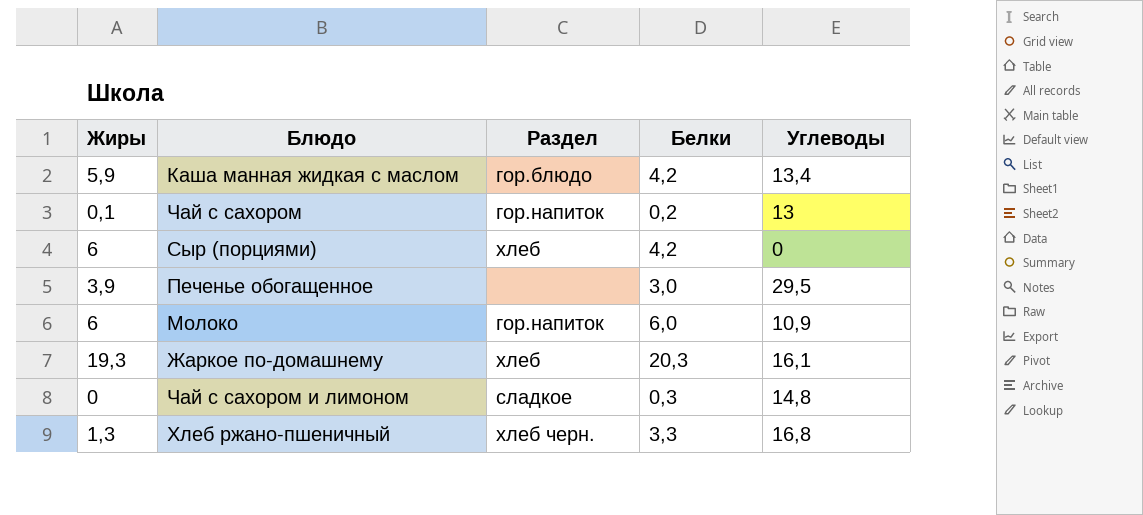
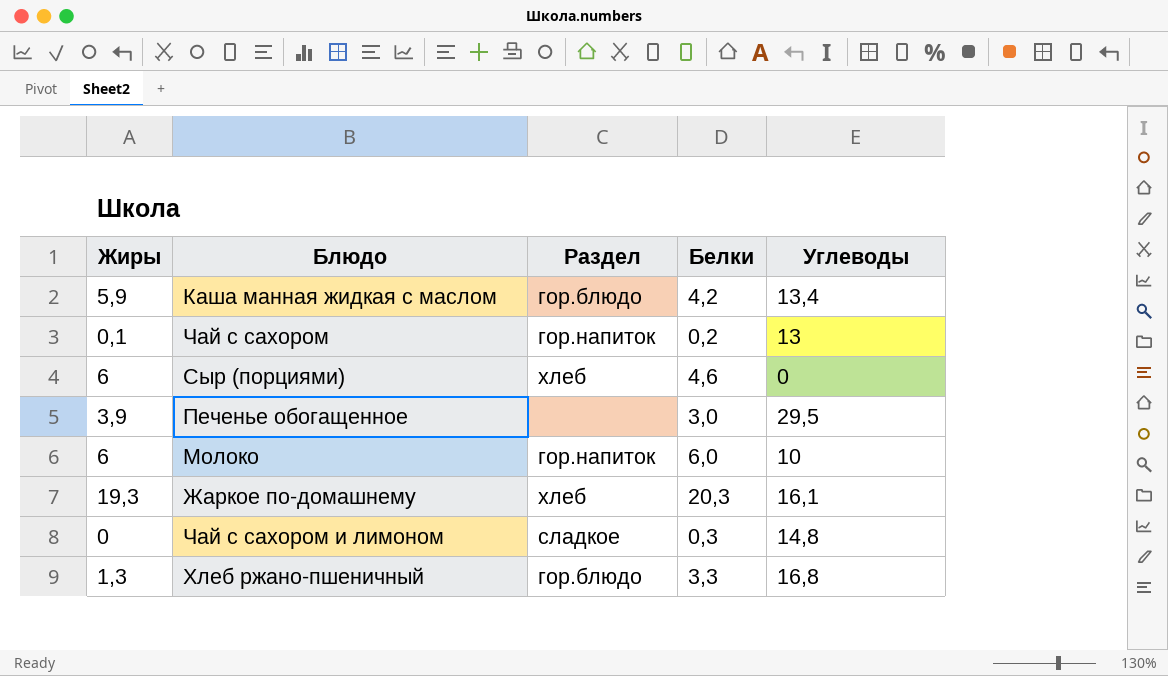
Сыр (порциями) | Белки: 4,2 -> 4,6
Молоко | Углеводы: 10,9 -> 10
Хлеб ржано-пшеничный | Раздел: хлеб черн. -> гор.блюдо

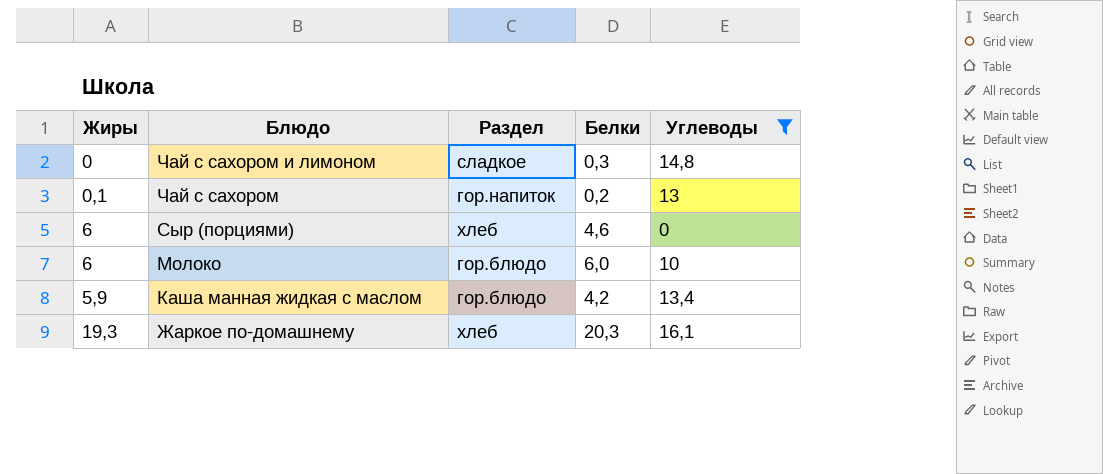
filter: none -> Углеводы <= 16,1
row order: none -> Блюдо descending
Молоко | Раздел: гор.напиток -> гор.блюдо

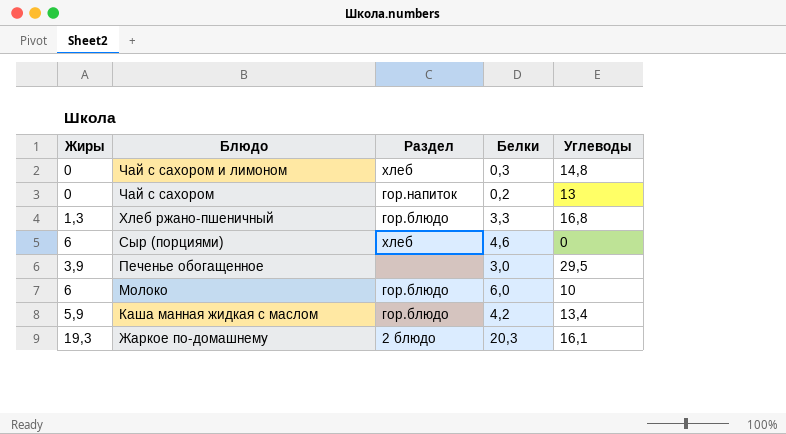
filter: Углеводы <= 16,1 -> none
Чай с сахором и лимоном | Раздел: сладкое -> хлеб
Чай с сахором | Жиры: 0,1 -> 0
Жаркое по-домашнему | Раздел: хлеб -> 2 блюдо

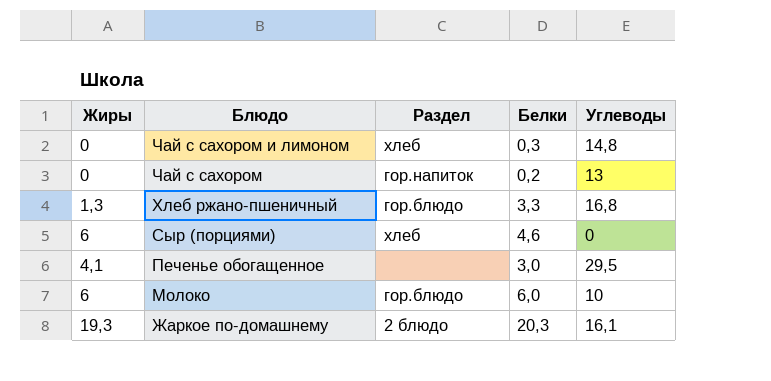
row Каша манная жидкая с маслом: 5,9 | гор.блюдо | 4,2 | 13,4 -> none
Печенье обогащенное | Жиры: 3,9 -> 4,1

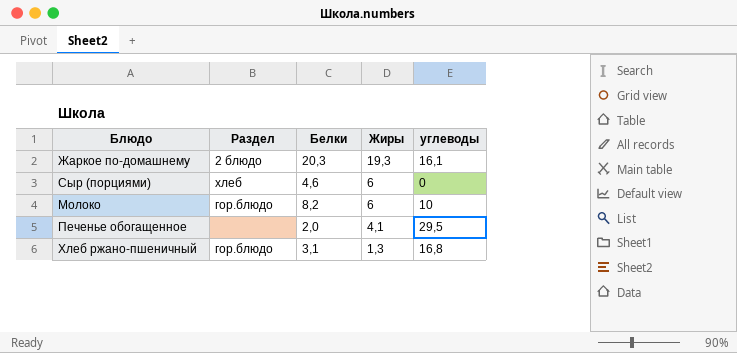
row order: Блюдо descending -> Жиры descending
column Жиры | position: 1 -> 4
column name: Углеводы -> углеводы
row Чай с сахором и лимоном: 0 | хлеб | 0,3 | 14,8 -> none
row Чай с сахором: 0 | гор.напиток | 0,2 | 13 -> none
Молоко | Белки: 6,0 -> 8,2
Печенье обогащенное | Белки: 3,0 -> 2,0
Хлеб ржано-пшеничный | Белки: 3,3 -> 3,1

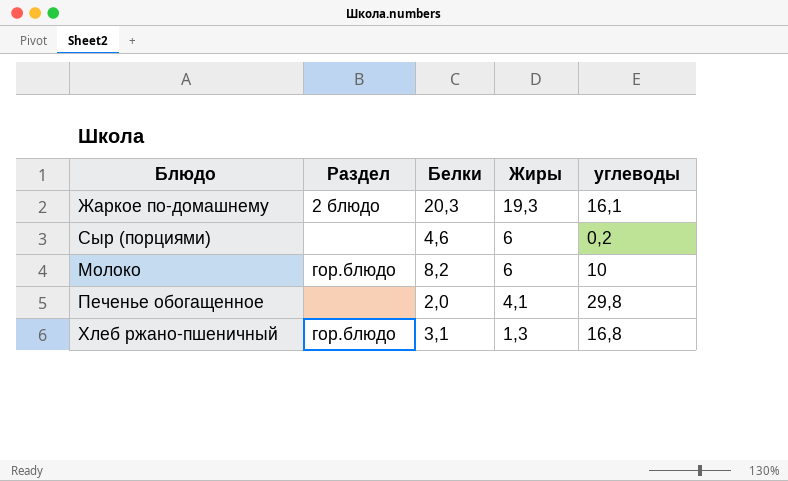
Сыр (порциями) | Раздел: хлеб -> none
Сыр (порциями) | углеводы: 0 -> 0,2
Печенье обогащенное | углеводы: 29,5 -> 29,8

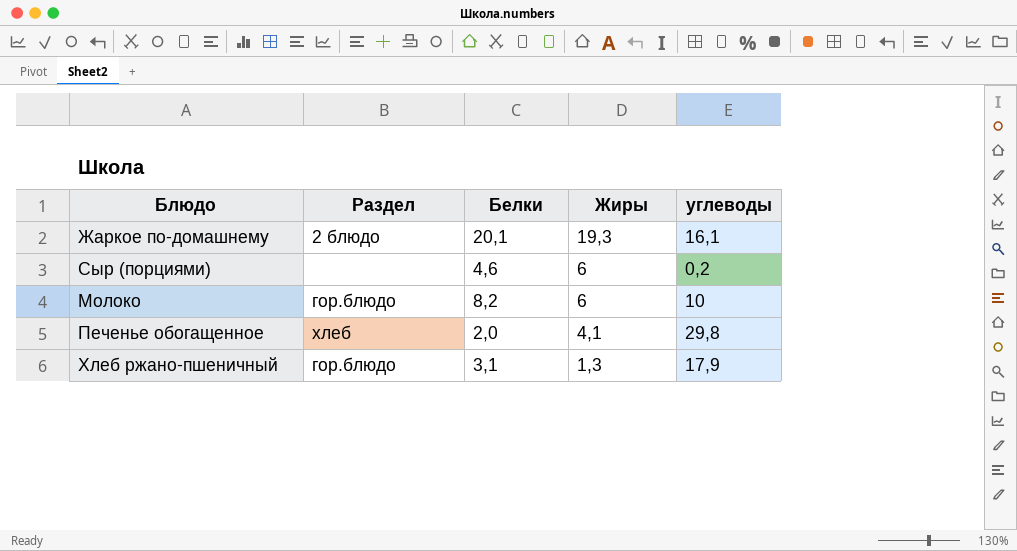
Жаркое по-домашнему | Белки: 20,3 -> 20,1
Печенье обогащенное | Раздел: none -> хлеб
Хлеб ржано-пшеничный | углеводы: 16,8 -> 17,9

